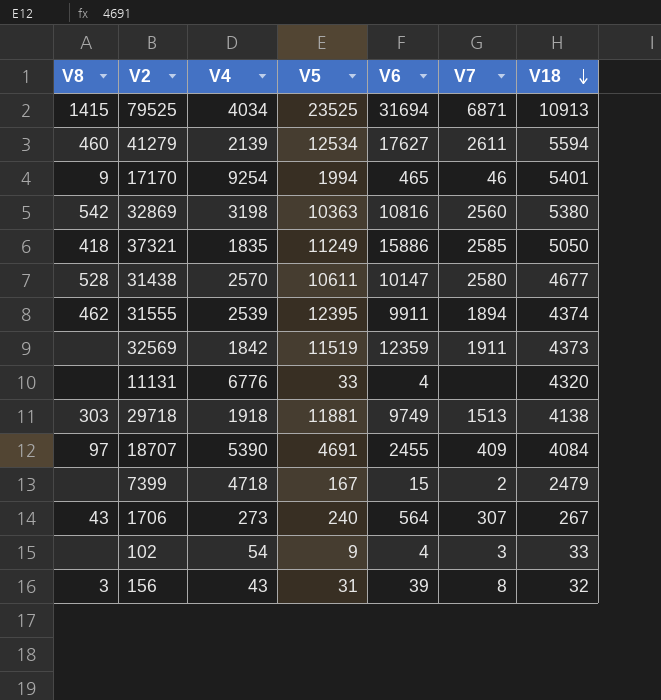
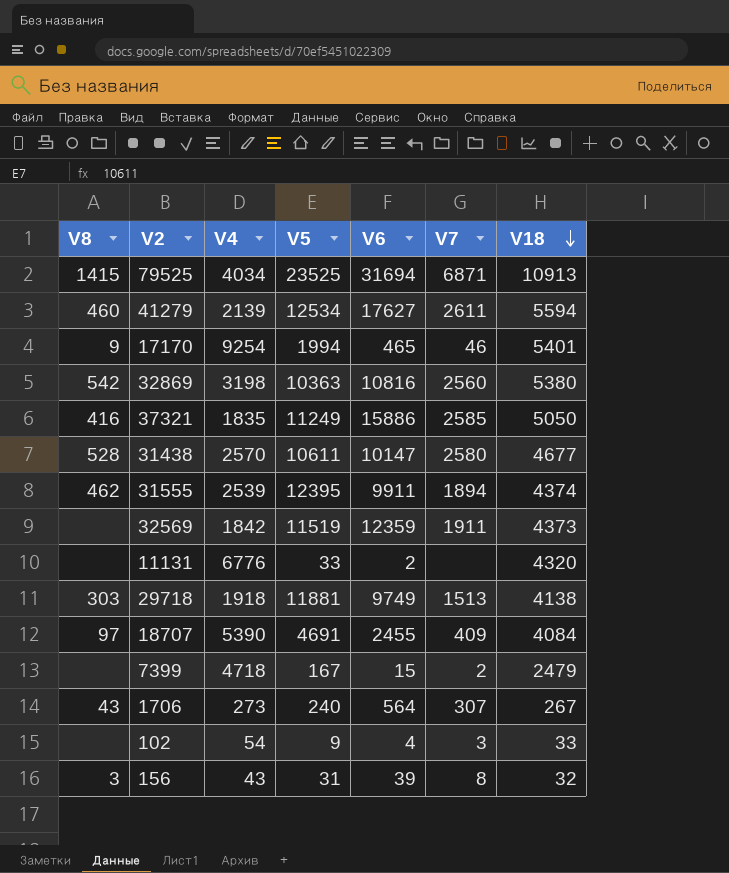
37321 | V8: 418 -> 416
11131 | V6: 4 -> 2

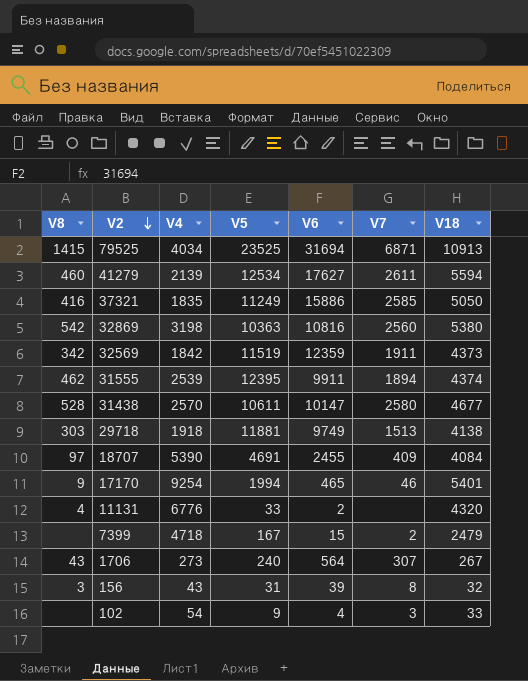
row order: V18 descending -> V2 descending
32569 | V8: none -> 342
11131 | V8: none -> 4

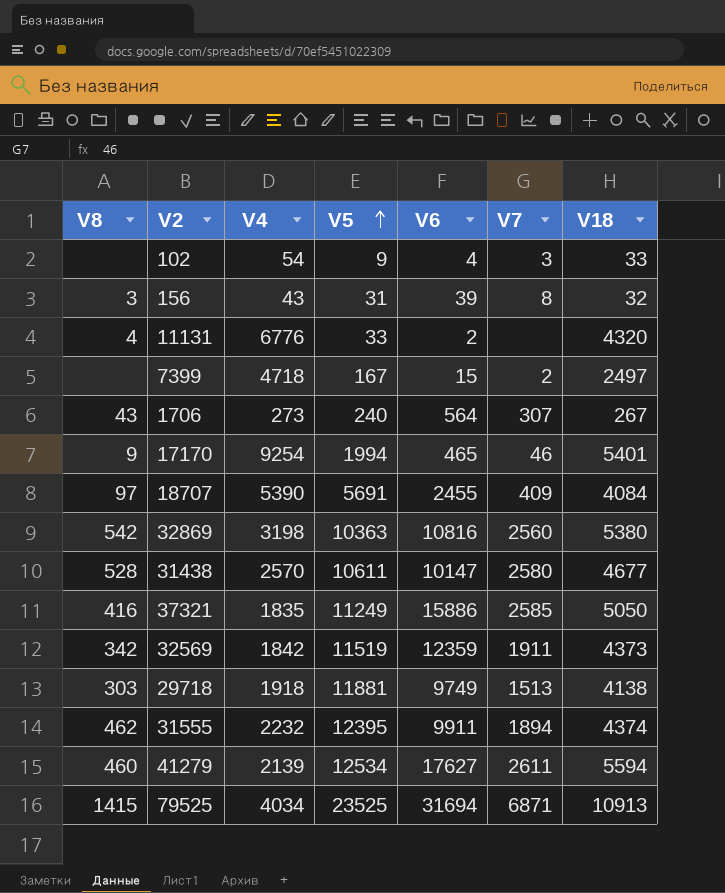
row order: V2 descending -> V5 ascending
7399 | V18: 2479 -> 2497
18707 | V5: 4691 -> 5691
31555 | V4: 2539 -> 2232

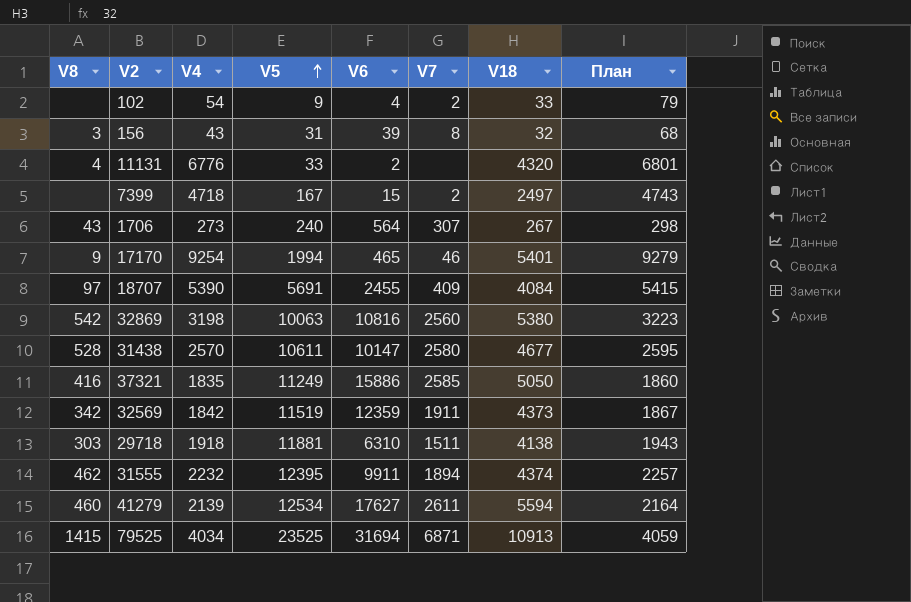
column План | formula: none -> [V4] + 25
102 | V7: 3 -> 2
32869 | V5: 10363 -> 10063
29718 | V6: 9749 -> 6310
29718 | V7: 1513 -> 1511

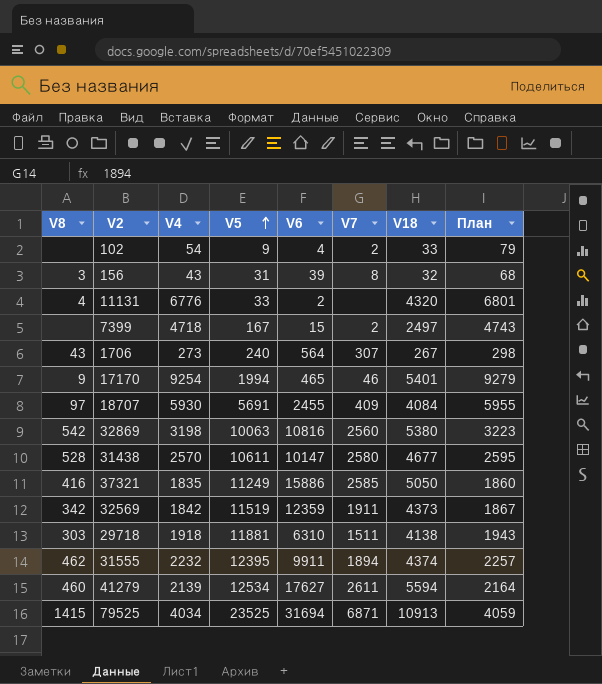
18707 | V4: 5390 -> 5930
18707 | План: 5415 -> 5955

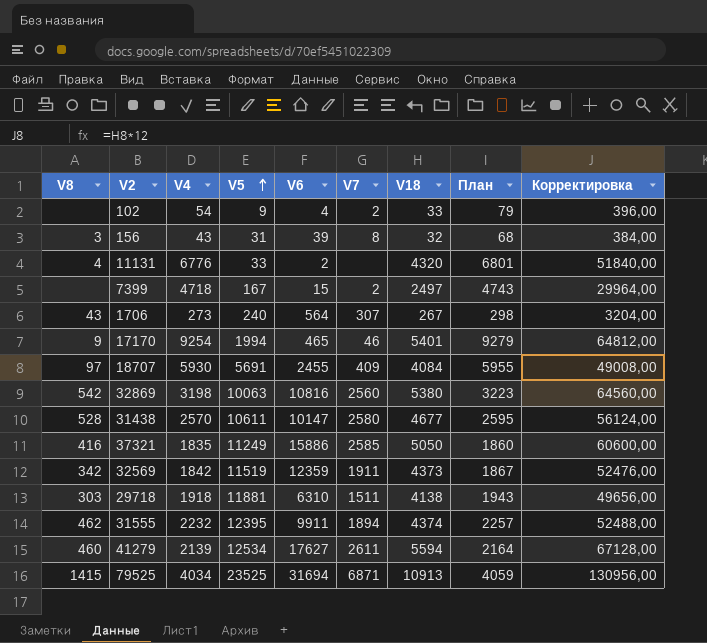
column Корректировка | formula: none -> [V18] * 12

